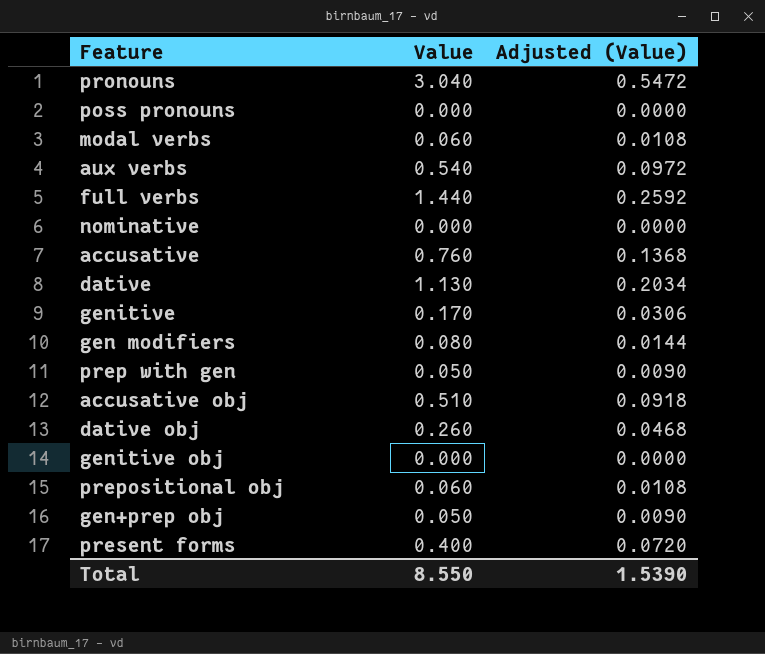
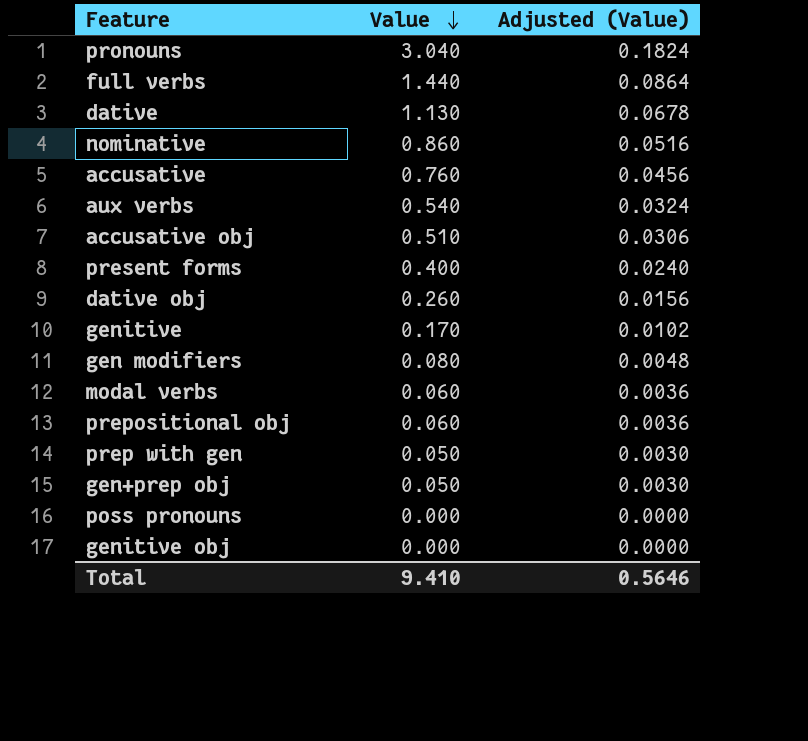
row order: none -> Value descending
column Adjusted (Value) | formula: [Value] * 0.18 -> [Value] * 0.06
nominative | Value: 0.000 -> 0.860
Total | Value: 8.550 -> 9.410
Total | Adjusted (Value): 1.5390 -> 0.5646

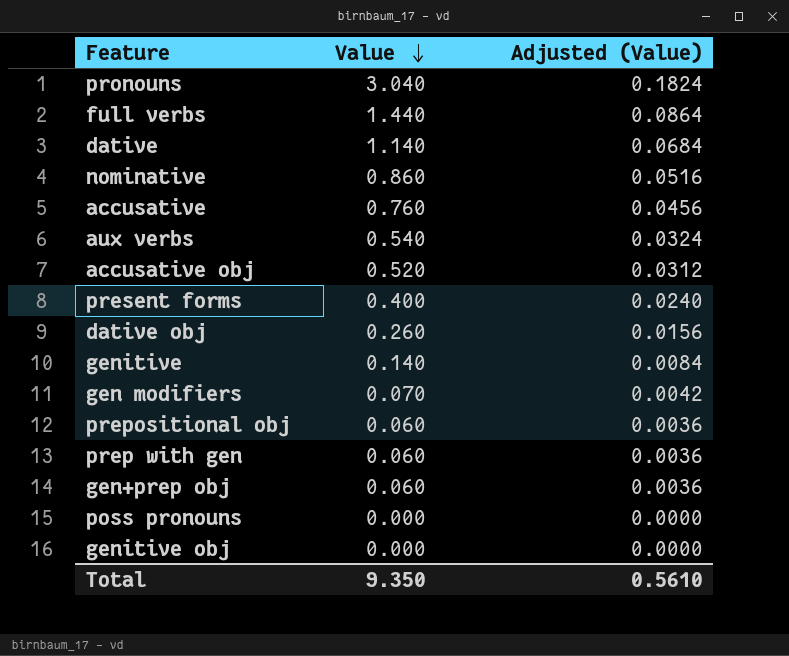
row modal verbs: 0.060 | 0.0036 -> none
dative | Value: 1.130 -> 1.140
dative | Adjusted (Value): 0.0678 -> 0.0684
accusative obj | Value: 0.510 -> 0.520
accusative obj | Adjusted (Value): 0.0306 -> 0.0312
genitive | Value: 0.170 -> 0.140
genitive | Adjusted (Value): 0.0102 -> 0.0084
gen modifiers | Value: 0.080 -> 0.070
gen modifiers | Adjusted (Value): 0.0048 -> 0.0042
prep with gen | Value: 0.050 -> 0.060
prep with gen | Adjusted (Value): 0.0030 -> 0.0036
gen+prep obj | Value: 0.050 -> 0.060
gen+prep obj | Adjusted (Value): 0.0030 -> 0.0036
Total | Value: 9.410 -> 9.350
Total | Adjusted (Value): 0.5646 -> 0.5610

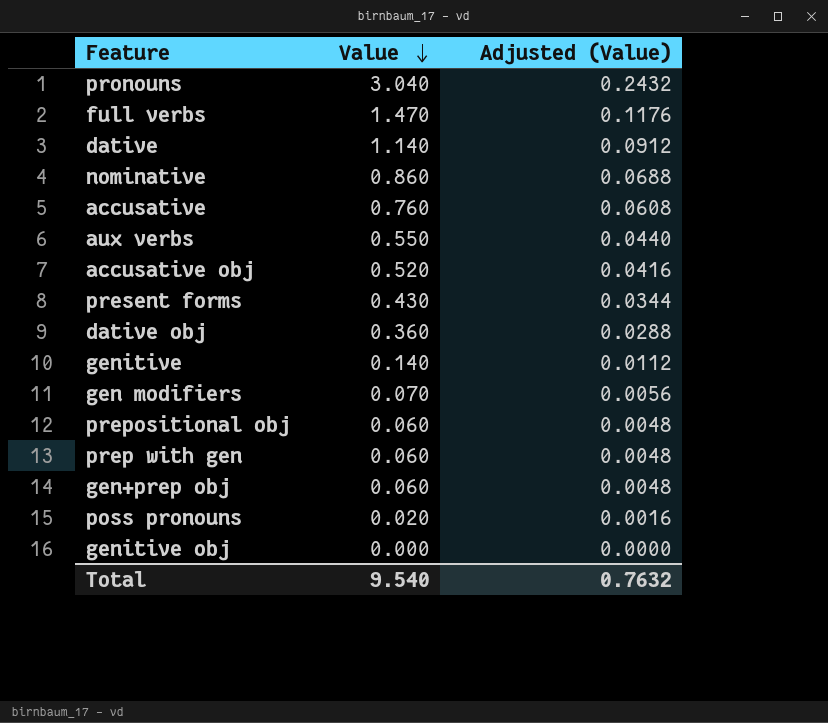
column Adjusted (Value) | formula: [Value] * 0.06 -> [Value] * 0.08
full verbs | Value: 1.440 -> 1.470
aux verbs | Value: 0.540 -> 0.550
present forms | Value: 0.400 -> 0.430
dative obj | Value: 0.260 -> 0.360
poss pronouns | Value: 0.000 -> 0.020
Total | Value: 9.350 -> 9.540
Total | Adjusted (Value): 0.5610 -> 0.7632

